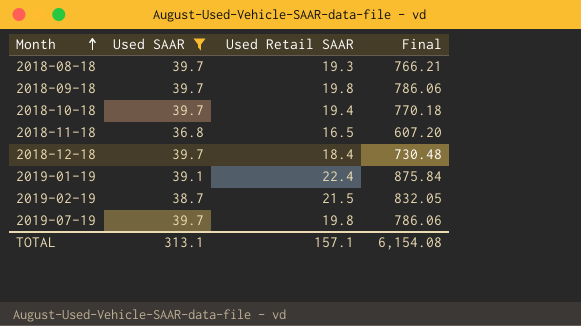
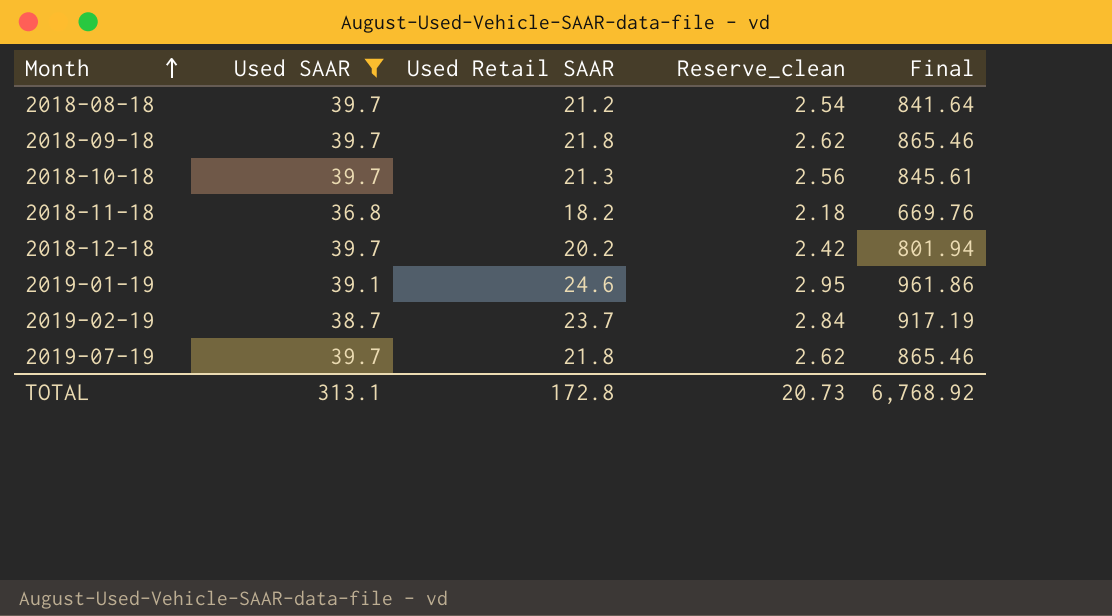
column Reserve_clean | formula: none -> [Used Retail SAAR] * 0.12
2018-08-18 | Used Retail SAAR: 19.3 -> 21.2
2018-08-18 | Final: 766.21 -> 841.64
2018-09-18 | Used Retail SAAR: 19.8 -> 21.8
2018-09-18 | Final: 786.06 -> 865.46
2018-10-18 | Used Retail SAAR: 19.4 -> 21.3
2018-10-18 | Final: 770.18 -> 845.61
2018-11-18 | Used Retail SAAR: 16.5 -> 18.2
2018-11-18 | Final: 607.20 -> 669.76
2018-12-18 | Used Retail SAAR: 18.4 -> 20.2
2018-12-18 | Final: 730.48 -> 801.94
2019-01-19 | Used Retail SAAR: 22.4 -> 24.6
2019-01-19 | Final: 875.84 -> 961.86
2019-02-19 | Used Retail SAAR: 21.5 -> 23.7
2019-02-19 | Final: 832.05 -> 917.19
2019-07-19 | Used Retail SAAR: 19.8 -> 21.8
2019-07-19 | Final: 786.06 -> 865.46
TOTAL | Used Retail SAAR: 157.1 -> 172.8
TOTAL | Final: 6,154.08 -> 6,768.92

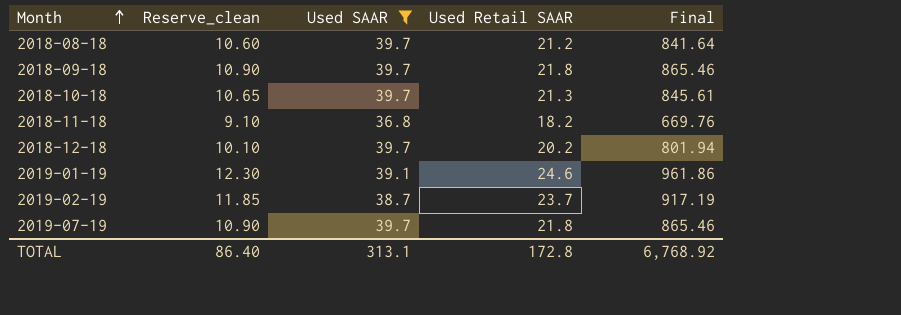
column Reserve_clean | formula: [Used Retail SAAR] * 0.12 -> [Used Retail SAAR] * 0.5
column Reserve_clean | position: 4 -> 2
TOTAL | Reserve_clean: 20.73 -> 86.40

